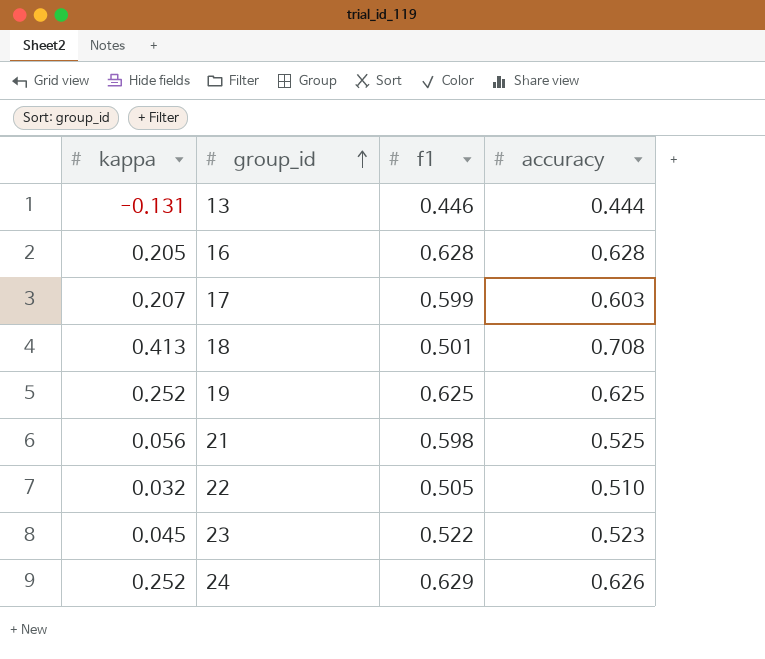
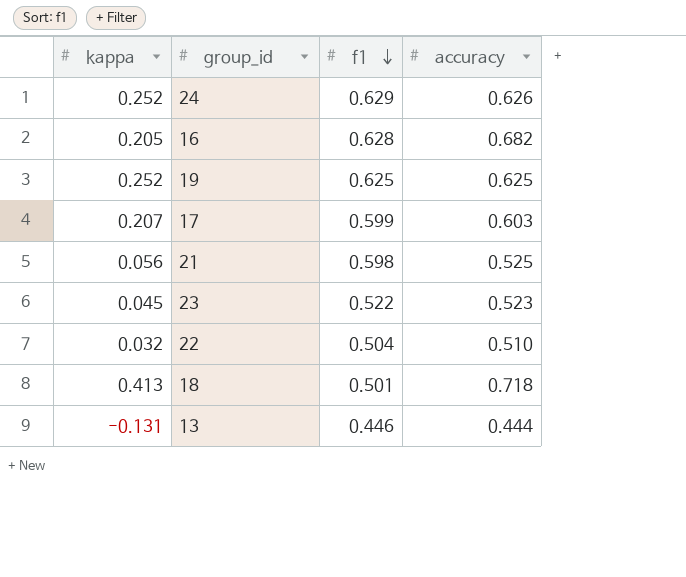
row order: group_id ascending -> f1 descending
16 | accuracy: 0.628 -> 0.682
22 | f1: 0.505 -> 0.504
18 | accuracy: 0.708 -> 0.718

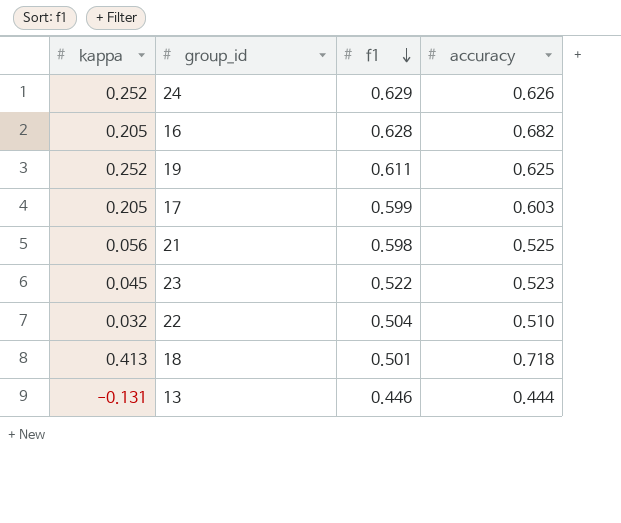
19 | f1: 0.625 -> 0.611
17 | kappa: 0.207 -> 0.205

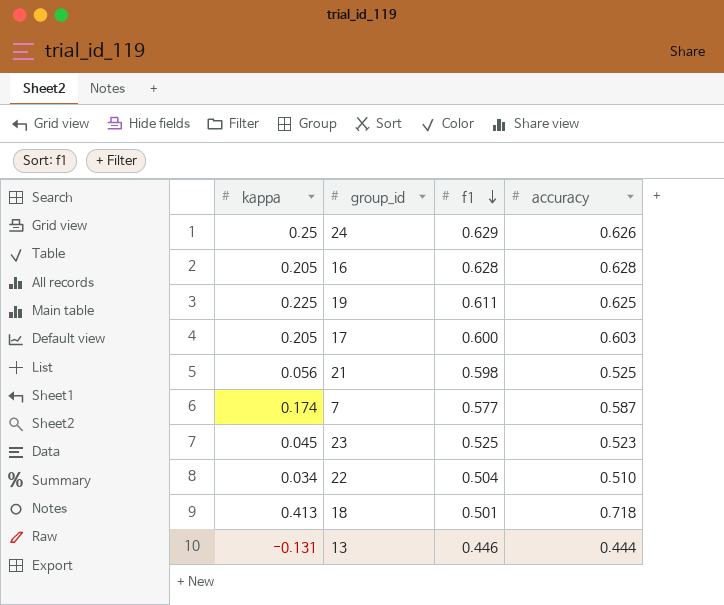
24 | kappa: 0.252 -> 0.25
16 | accuracy: 0.682 -> 0.628
19 | kappa: 0.252 -> 0.225
17 | f1: 0.599 -> 0.600
row 7: none -> 0.174 | 0.577 | 0.587
23 | f1: 0.522 -> 0.525
22 | kappa: 0.032 -> 0.034

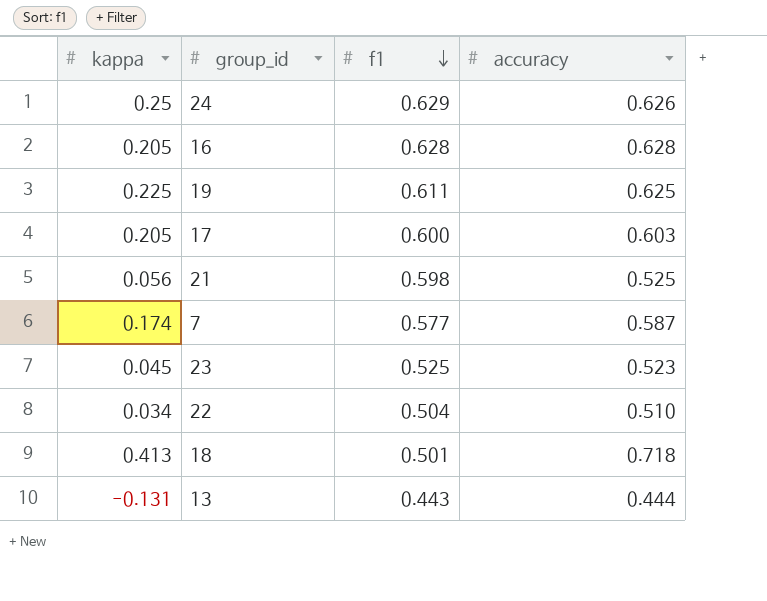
13 | f1: 0.446 -> 0.443

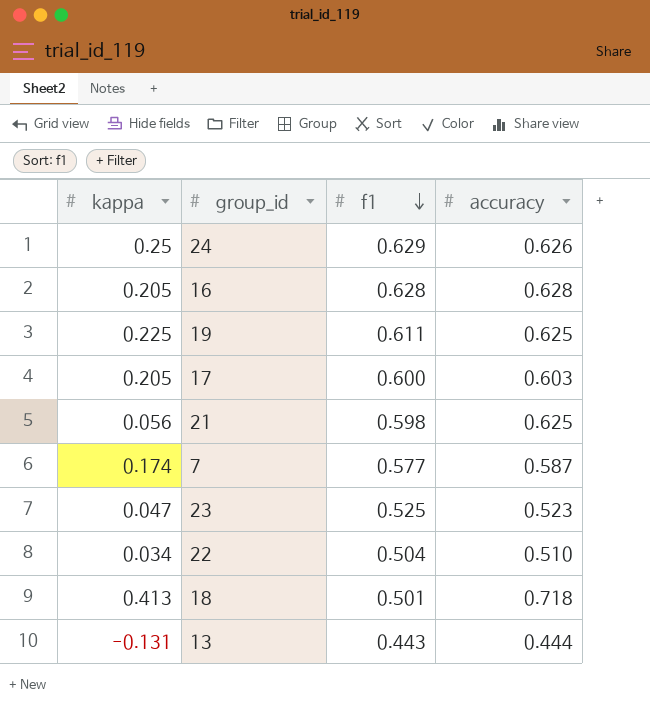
21 | accuracy: 0.525 -> 0.625
23 | kappa: 0.045 -> 0.047

